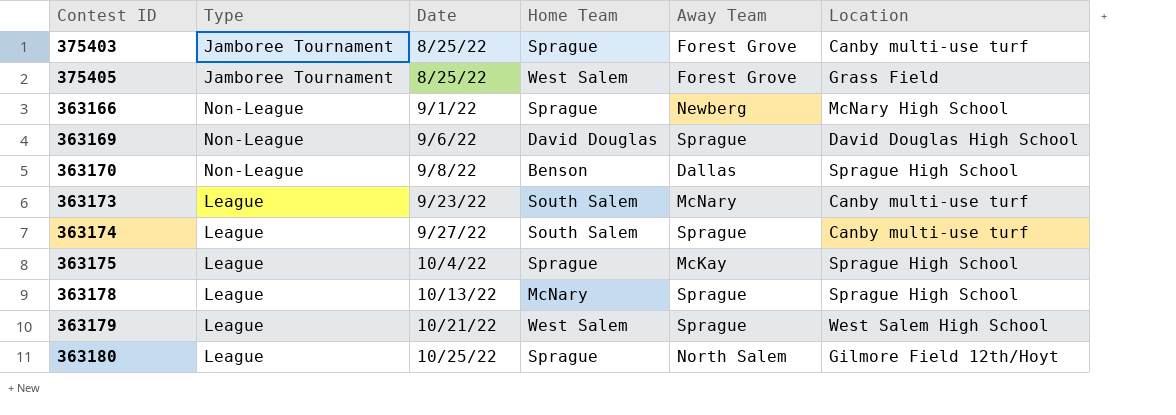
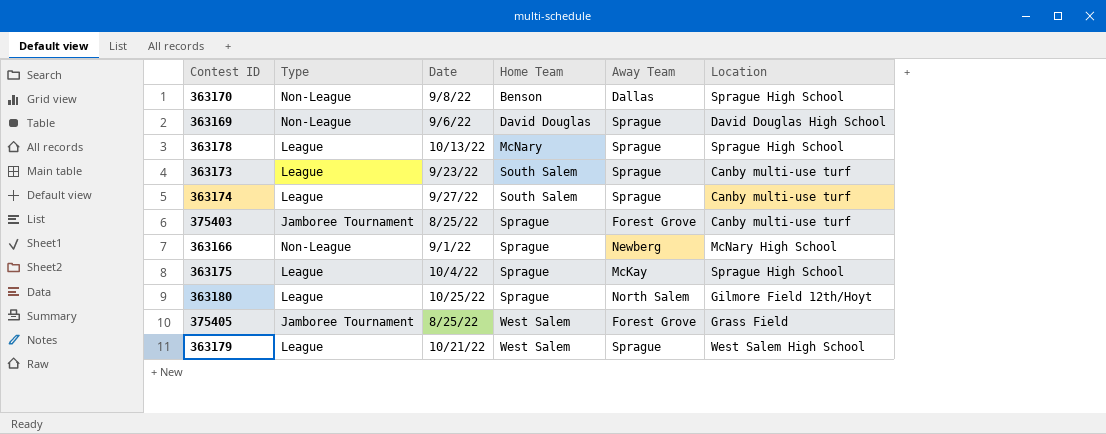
row order: Date ascending -> Home Team ascending
363173 | Away Team: McNary -> Sprague

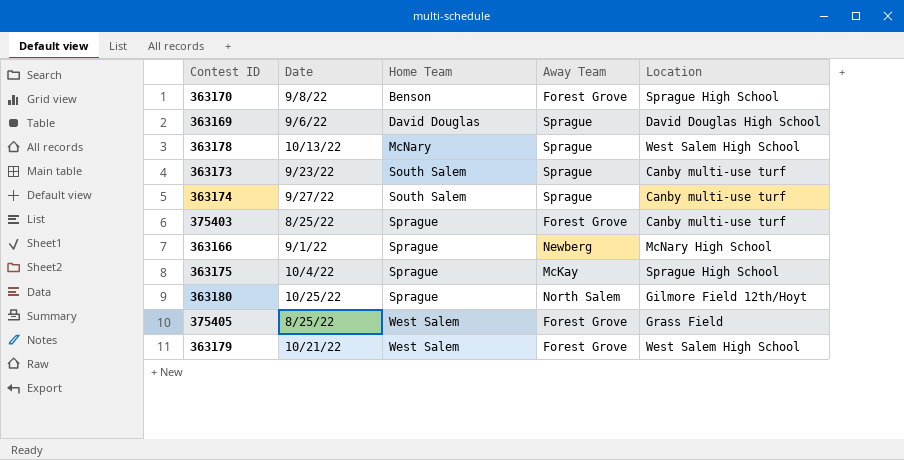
column Type | position: 2 -> none
363170 | Away Team: Dallas -> Forest Grove
363178 | Location: Sprague High School -> West Salem High School
363179 | Away Team: Sprague -> Forest Grove

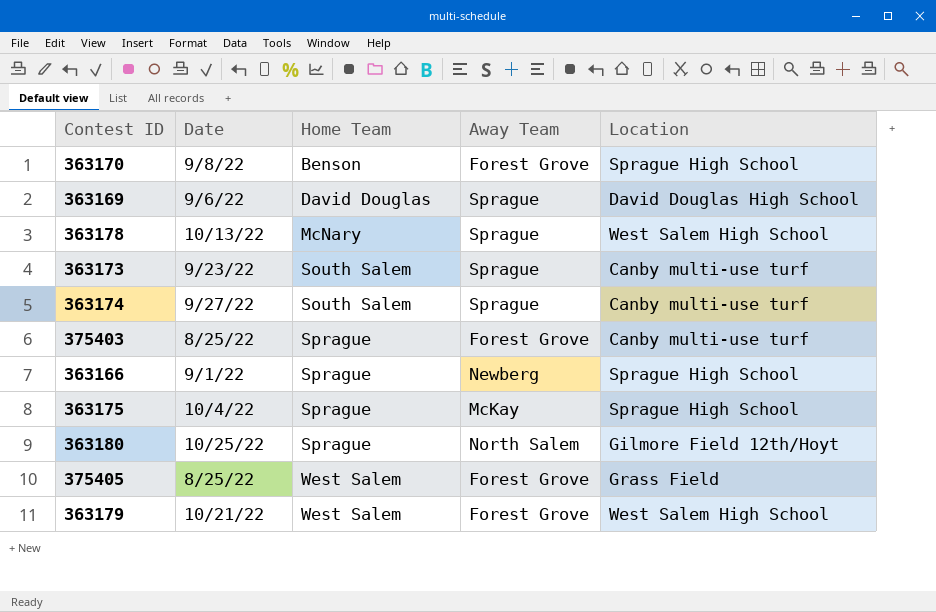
363166 | Location: McNary High School -> Sprague High School

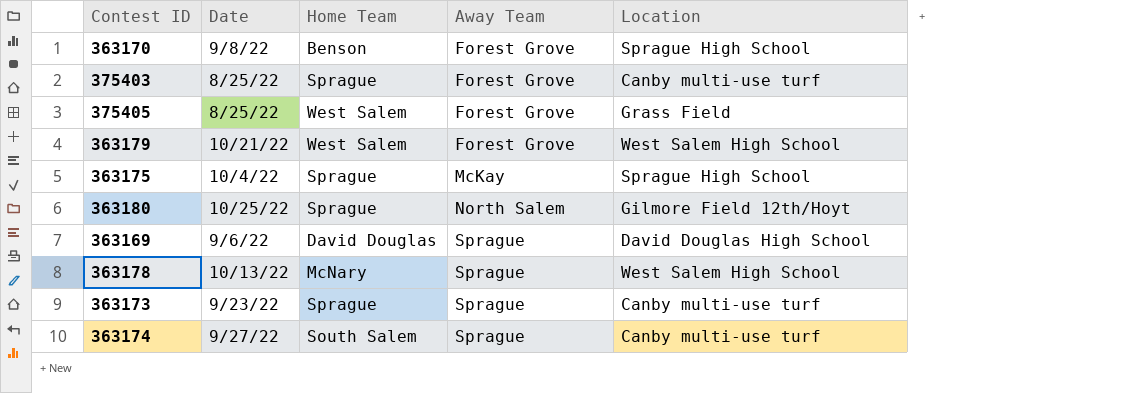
row order: Home Team ascending -> Away Team ascending
row 363166: 9/1/22 | Sprague | Newberg | Sprague High School -> none
363173 | Home Team: South Salem -> Sprague

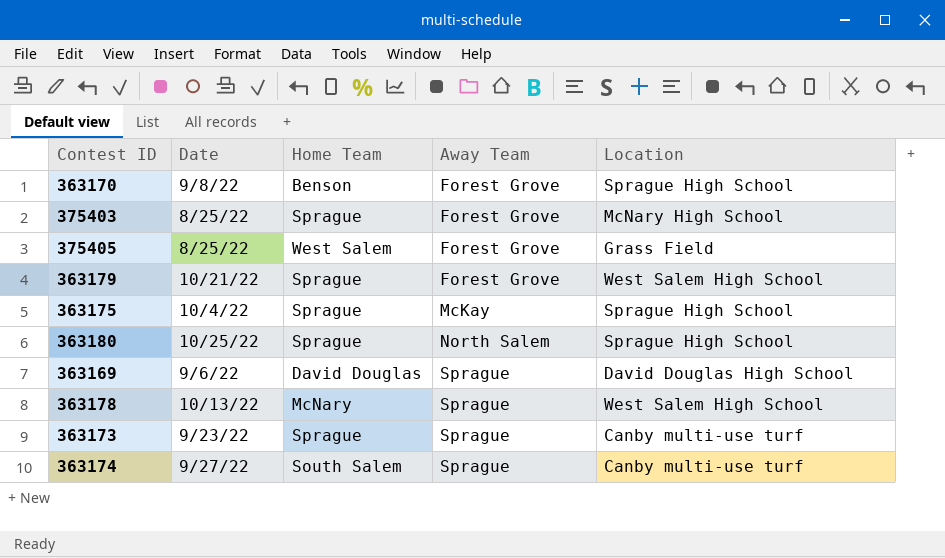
375403 | Location: Canby multi-use turf -> McNary High School
363179 | Home Team: West Salem -> Sprague
363180 | Location: Gilmore Field 12th/Hoyt -> Sprague High School

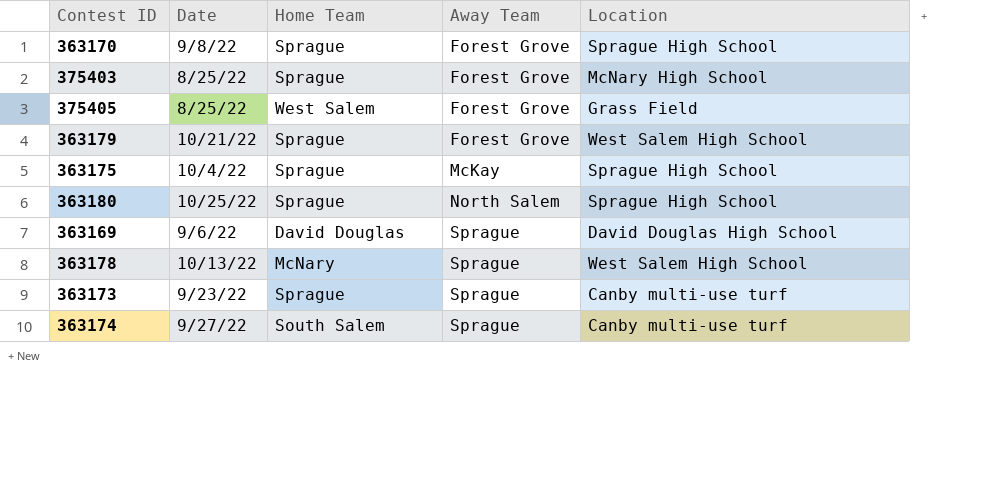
363170 | Home Team: Benson -> Sprague

